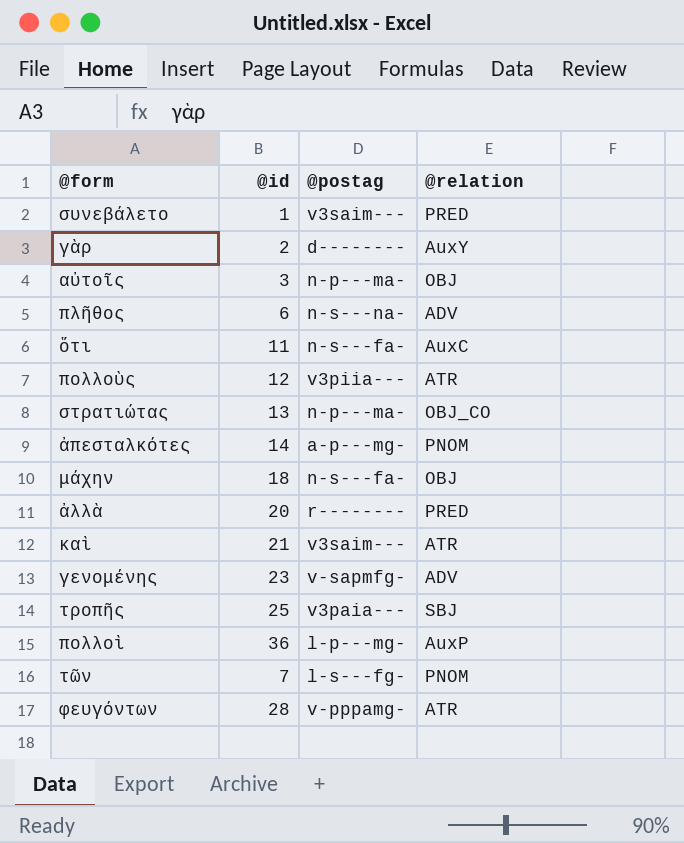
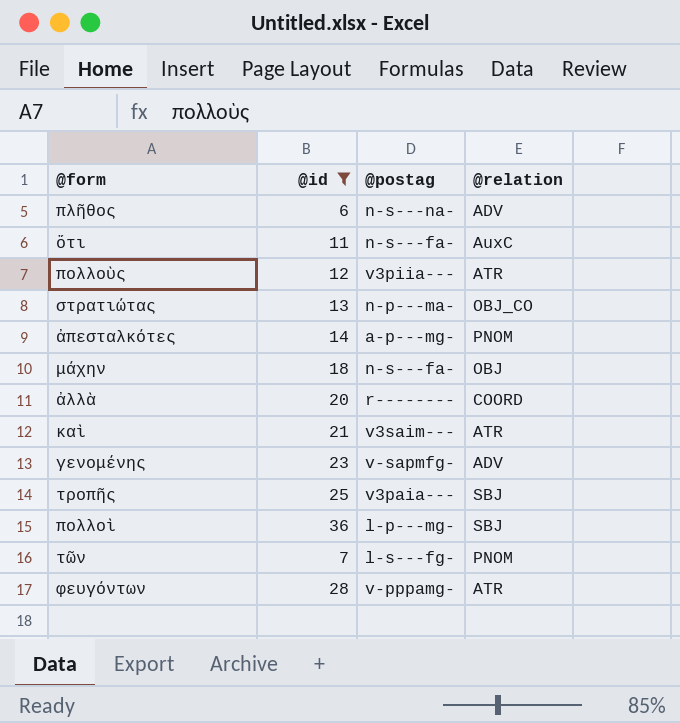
filter: none -> @id >= 6
ἀλλὰ | @relation: PRED -> COORD
πολλοὶ | @relation: AuxP -> SBJ

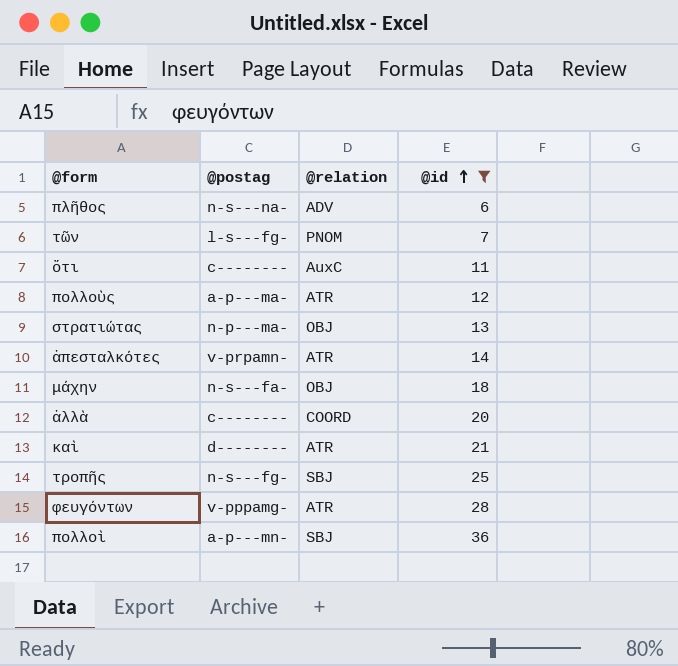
row order: none -> @id ascending
column @id | position: 2 -> 4
row γενομένης: 23 | v-sapmfg- | ADV -> none
ὅτι | @postag: n-s---fa- -> c--------
πολλοὺς | @postag: v3piia--- -> a-p---ma-
στρατιώτας | @relation: OBJ_CO -> OBJ
ἀπεσταλκότες | @postag: a-p---mg- -> v-prpamn-
ἀπεσταλκότες | @relation: PNOM -> ATR
ἀλλὰ | @postag: r-------- -> c--------
καὶ | @postag: v3saim--- -> d--------
τροπῆς | @postag: v3paia--- -> n-s---fg-
πολλοὶ | @postag: l-p---mg- -> a-p---mn-

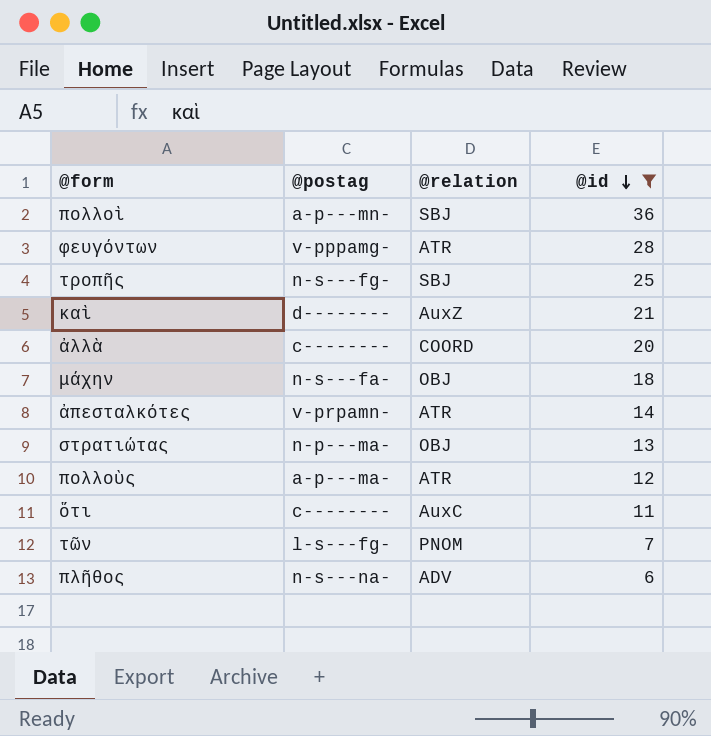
row order: @id ascending -> @id descending
καὶ | @relation: ATR -> AuxZ

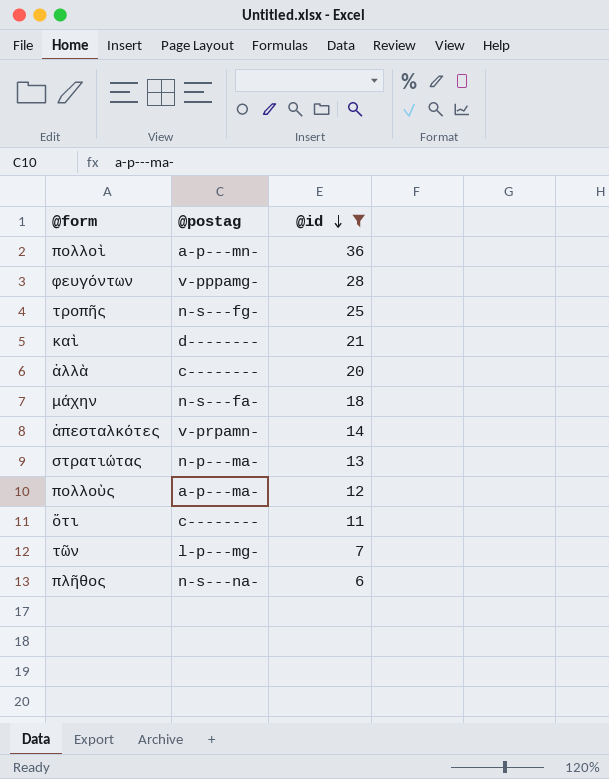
column @relation | position: 3 -> none
τῶν | @postag: l-s---fg- -> l-p---mg-

